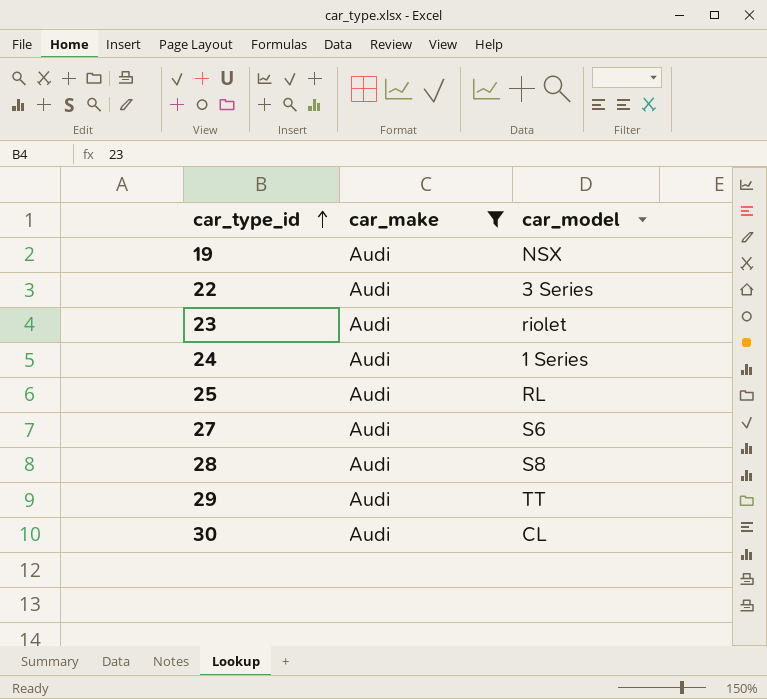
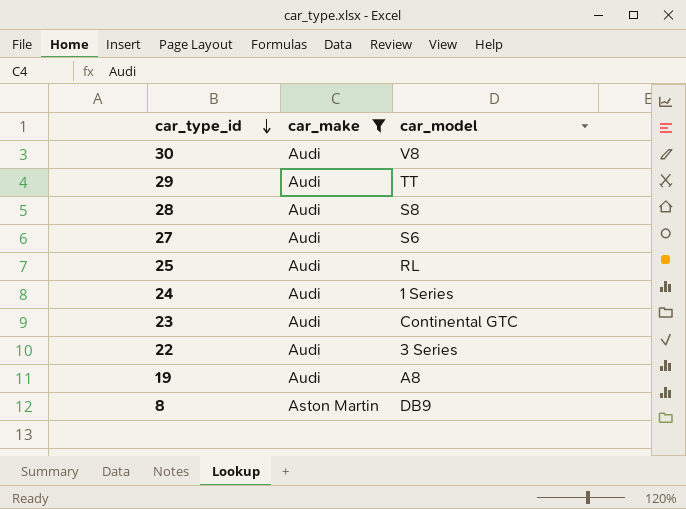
row order: car_type_id ascending -> car_type_id descending
30 | car_model: CL -> V8
23 | car_model: riolet -> Continental GTC
19 | car_model: NSX -> A8
row 8: none -> Aston Martin | DB9

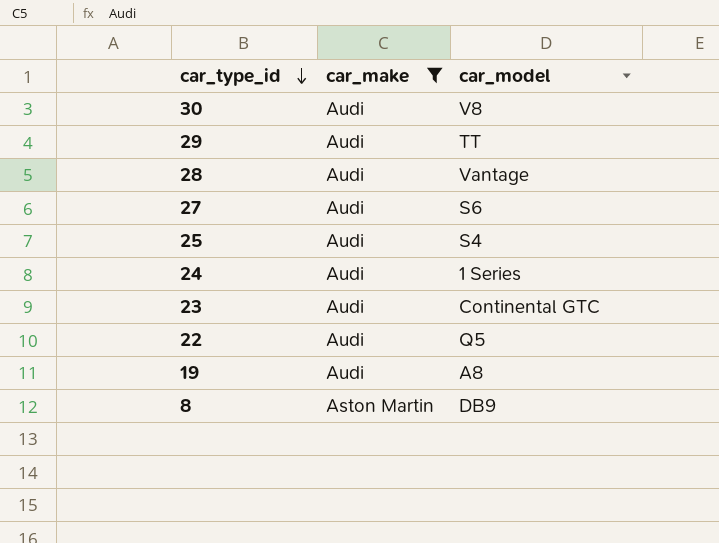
28 | car_model: S8 -> Vantage
25 | car_model: RL -> S4
22 | car_model: 3 Series -> Q5

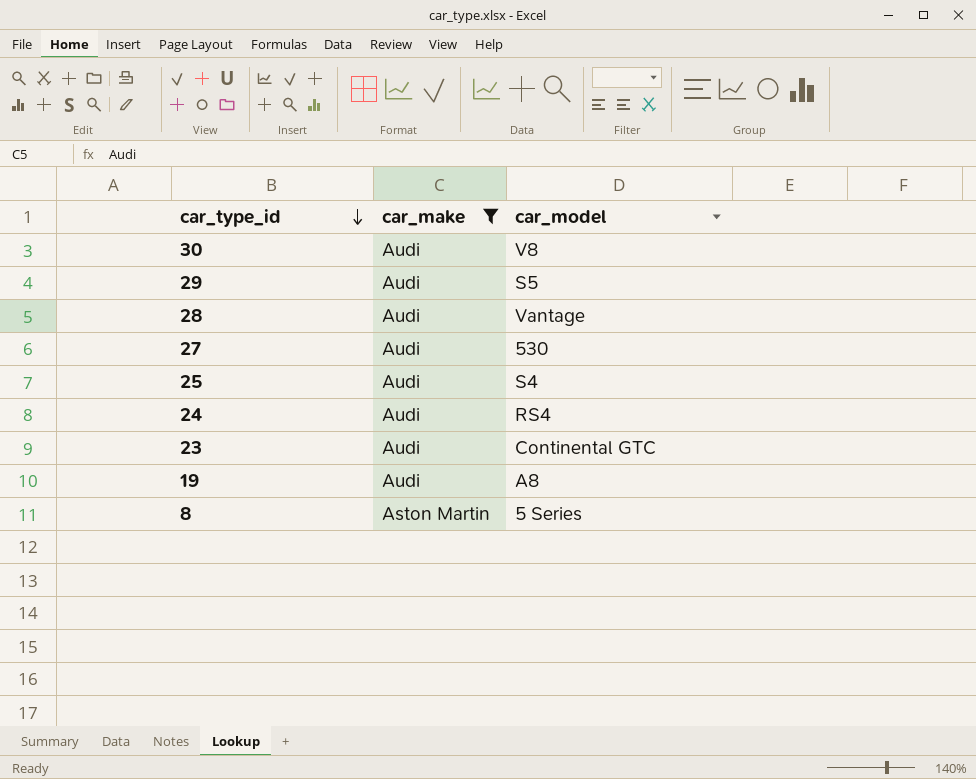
row 22: Audi | Q5 -> none
29 | car_model: TT -> S5
27 | car_model: S6 -> 530
24 | car_model: 1 Series -> RS4
8 | car_model: DB9 -> 5 Series

